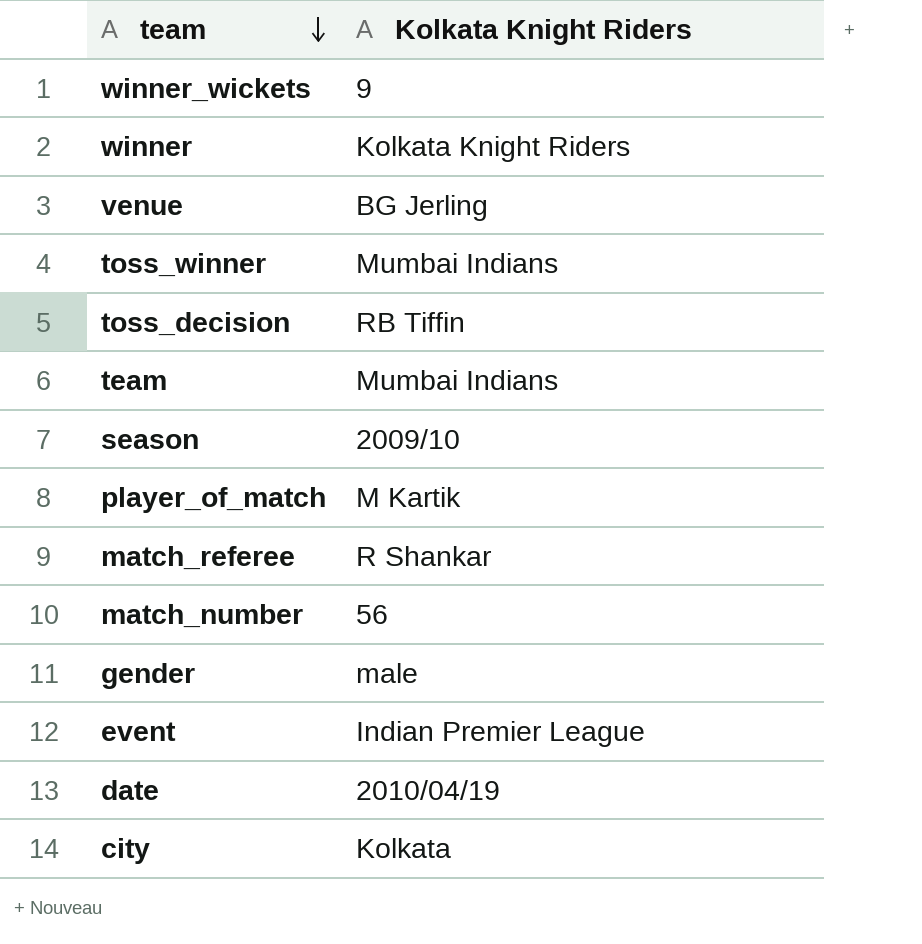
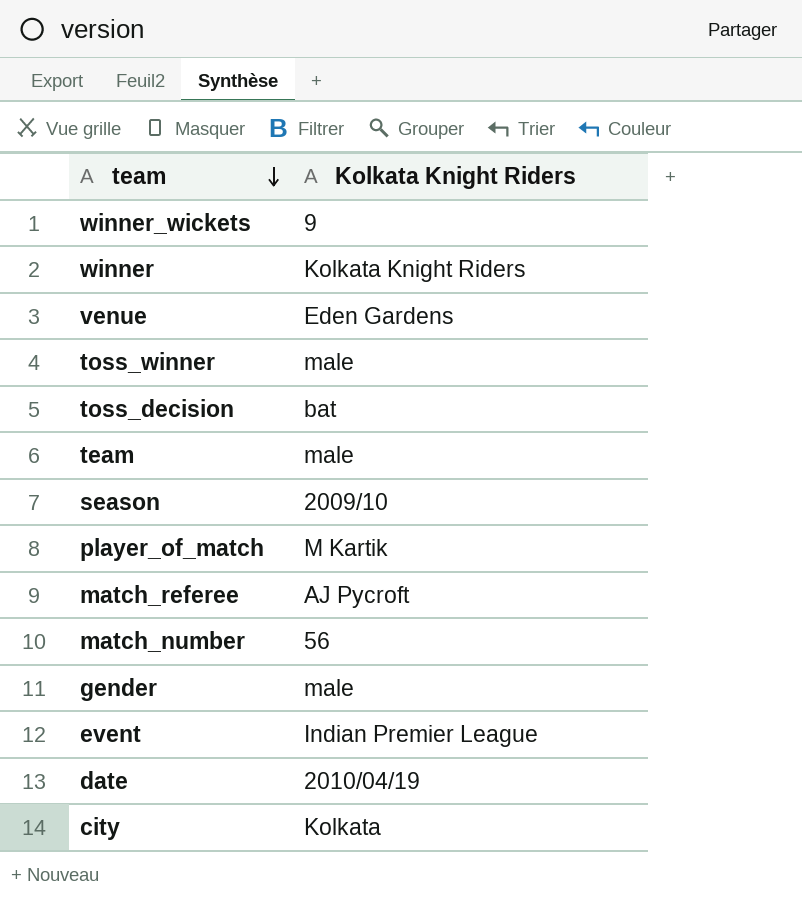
venue | Kolkata Knight Riders: BG Jerling -> Eden Gardens
toss_winner | Kolkata Knight Riders: Mumbai Indians -> male
toss_decision | Kolkata Knight Riders: RB Tiffin -> bat
team | Kolkata Knight Riders: Mumbai Indians -> male
match_referee | Kolkata Knight Riders: R Shankar -> AJ Pycroft

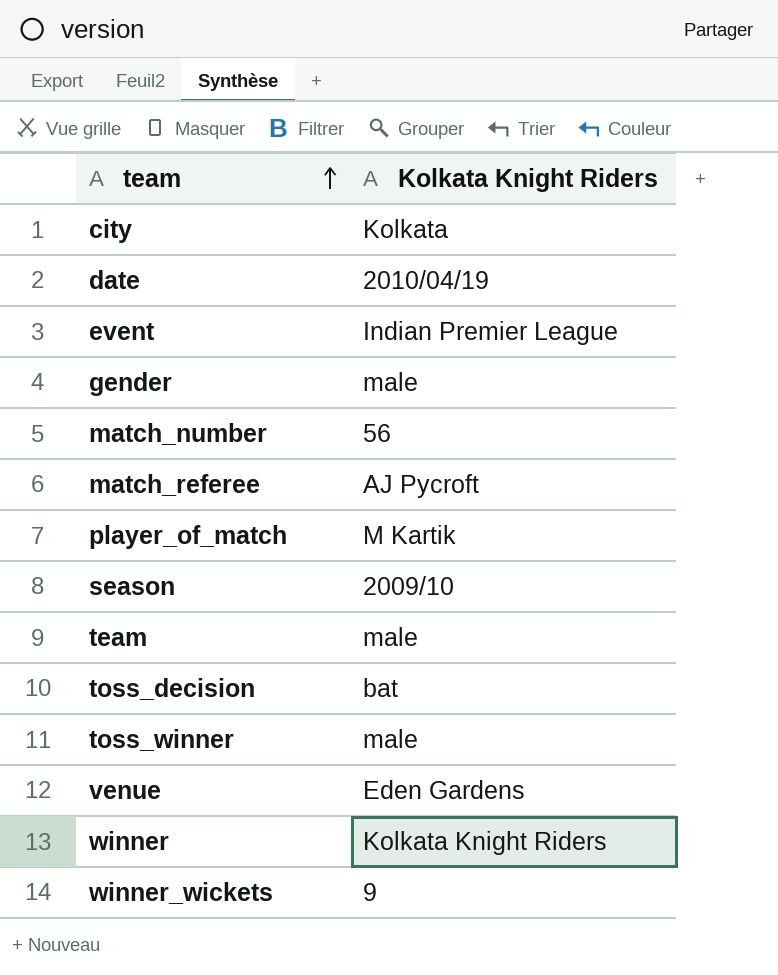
row order: team descending -> team ascending

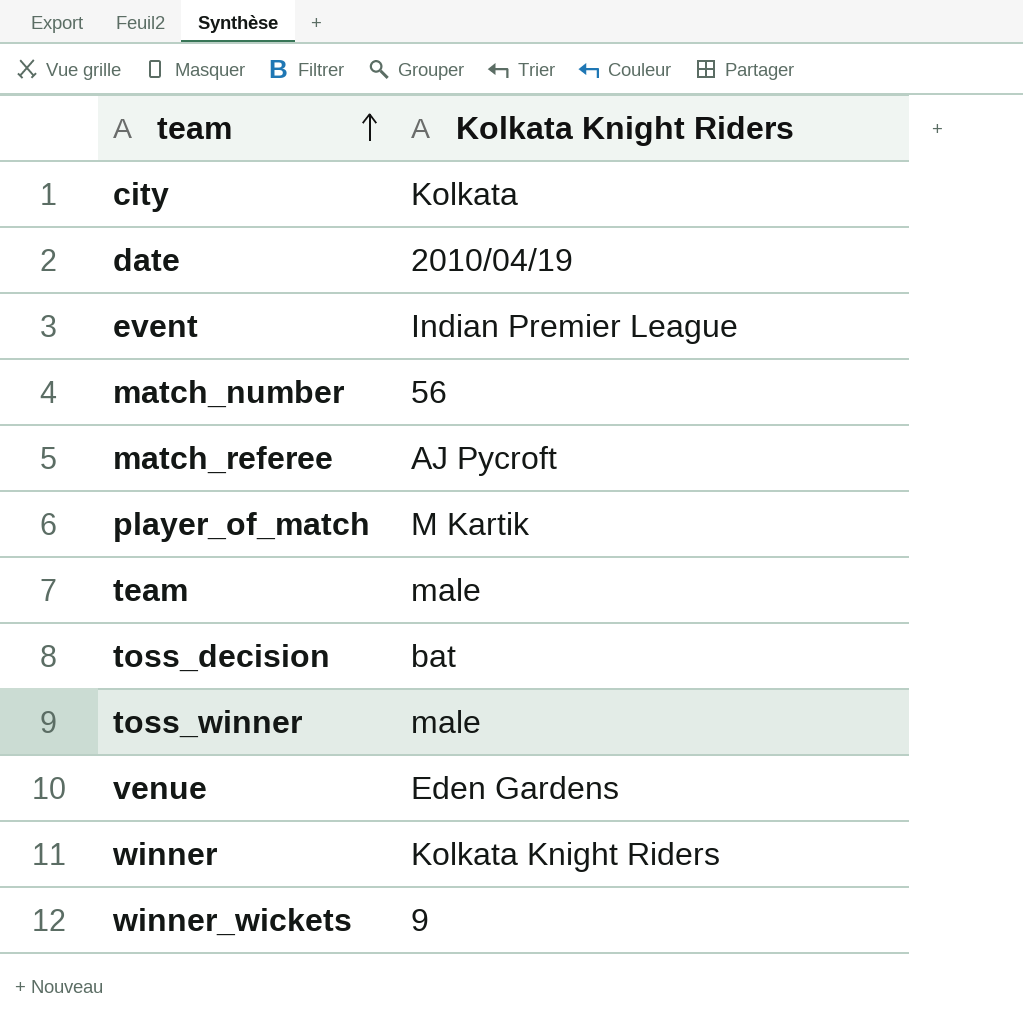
row gender: male -> none
row season: 2009/10 -> none

